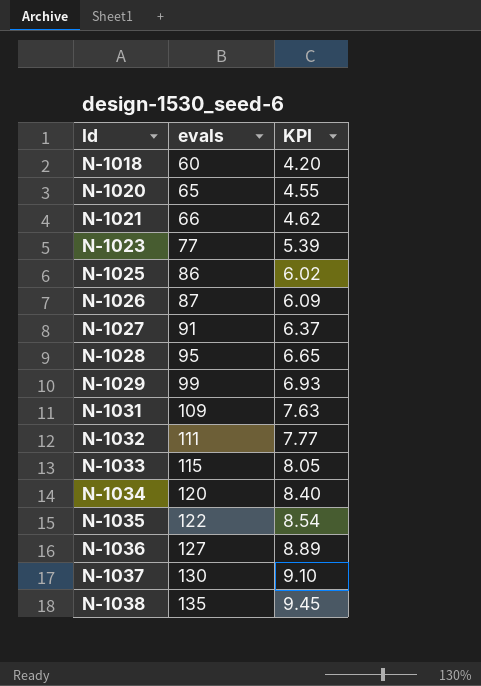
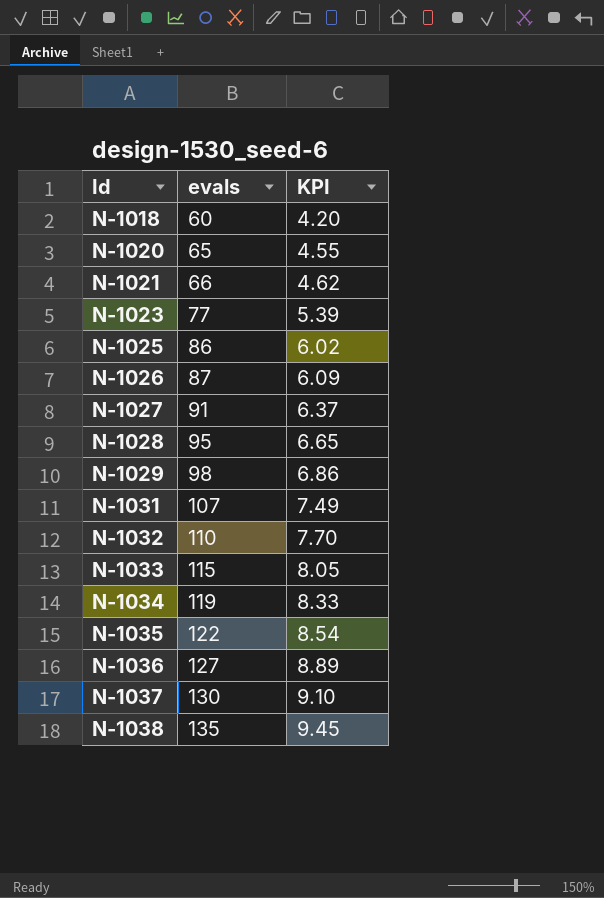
N-1029 | evals: 99 -> 98
N-1029 | KPI: 6.93 -> 6.86
N-1031 | evals: 109 -> 107
N-1031 | KPI: 7.63 -> 7.49
N-1032 | evals: 111 -> 110
N-1032 | KPI: 7.77 -> 7.70
N-1034 | evals: 120 -> 119
N-1034 | KPI: 8.40 -> 8.33

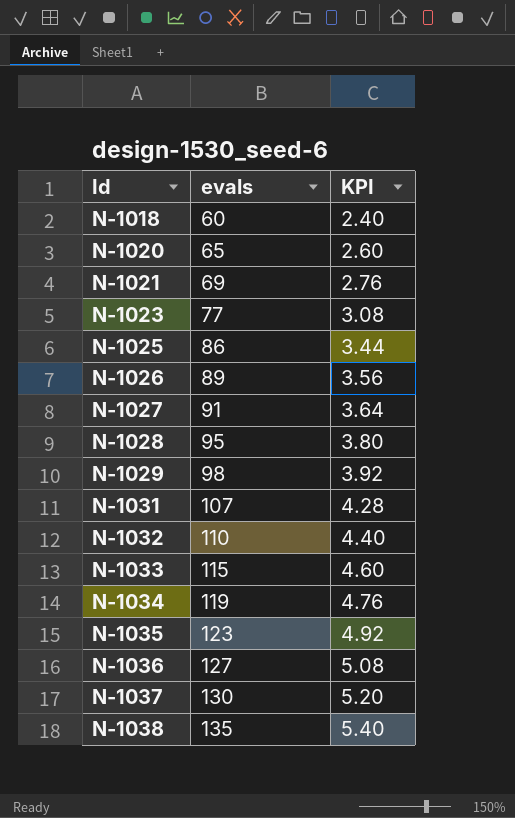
column KPI | formula: [evals] * 0.07 -> [evals] * 0.04
N-1021 | evals: 66 -> 69
N-1026 | evals: 87 -> 89
N-1035 | evals: 122 -> 123

